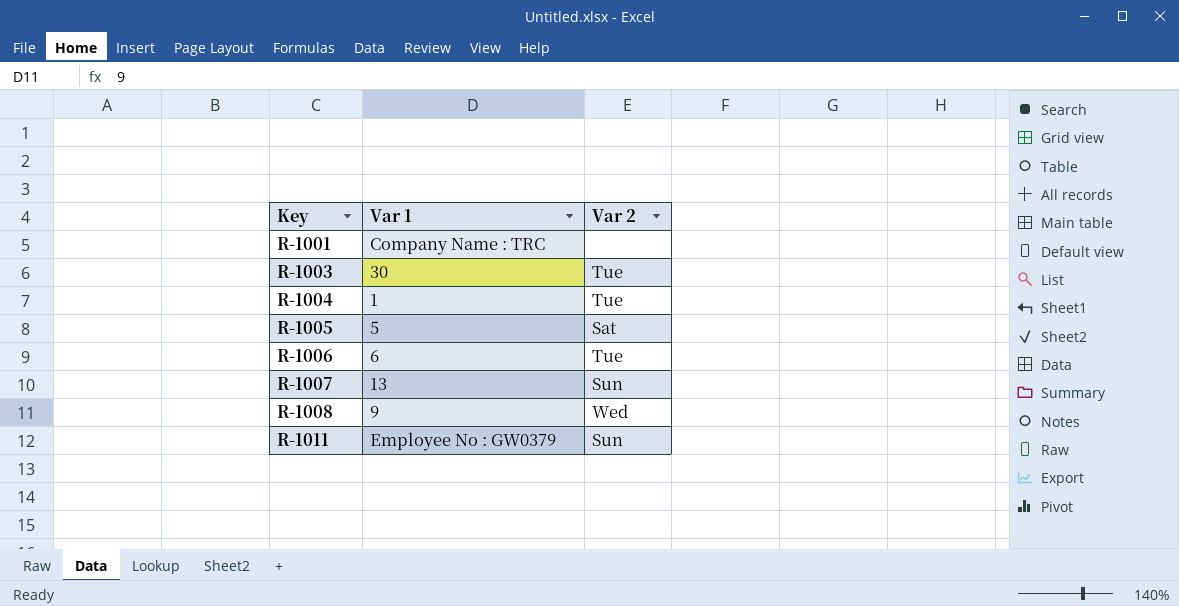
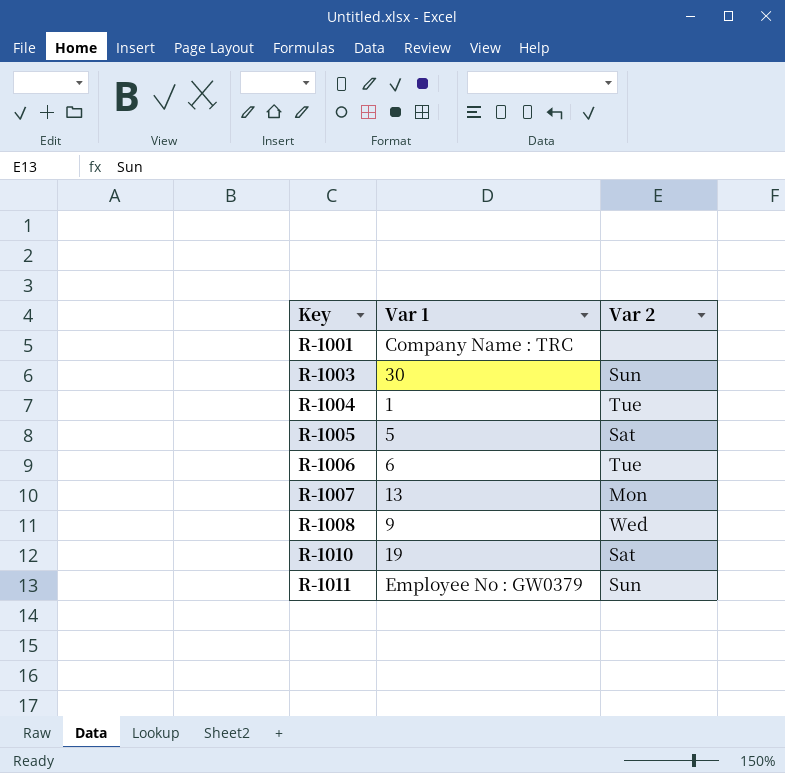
R-1003 | Var 2: Tue -> Sun
R-1007 | Var 2: Sun -> Mon
row R-1010: none -> 19 | Sat

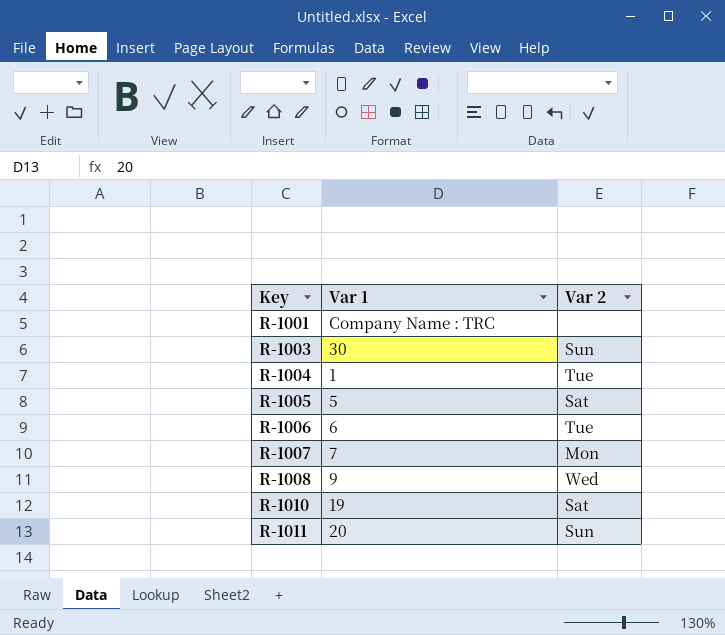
R-1007 | Var 1: 13 -> 7
R-1011 | Var 1: Employee No : GW0379 -> 20

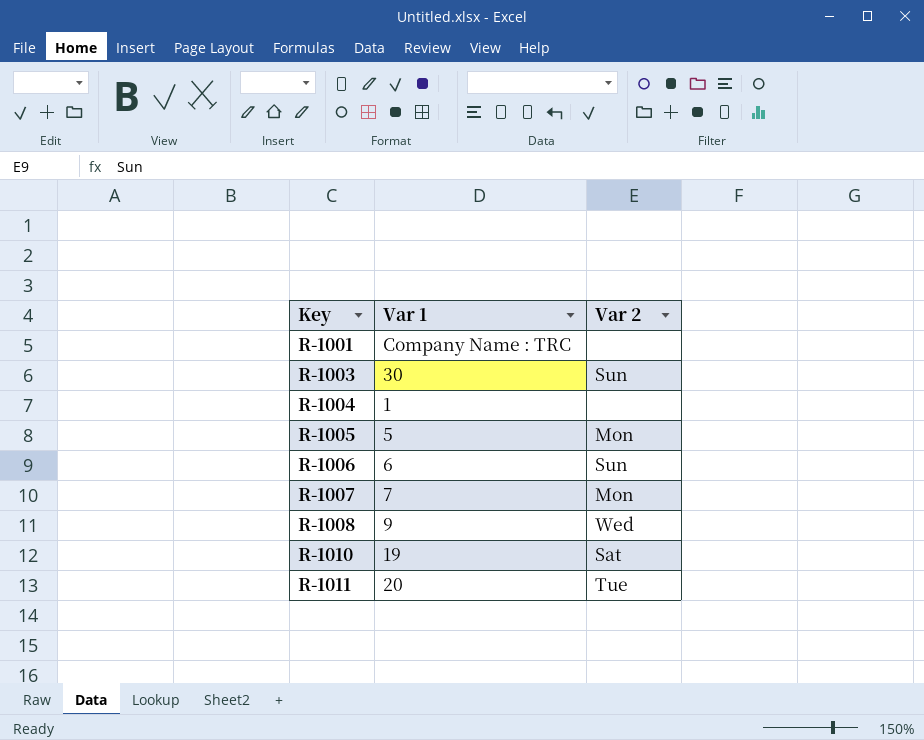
R-1004 | Var 2: Tue -> none
R-1005 | Var 2: Sat -> Mon
R-1006 | Var 2: Tue -> Sun
R-1011 | Var 2: Sun -> Tue

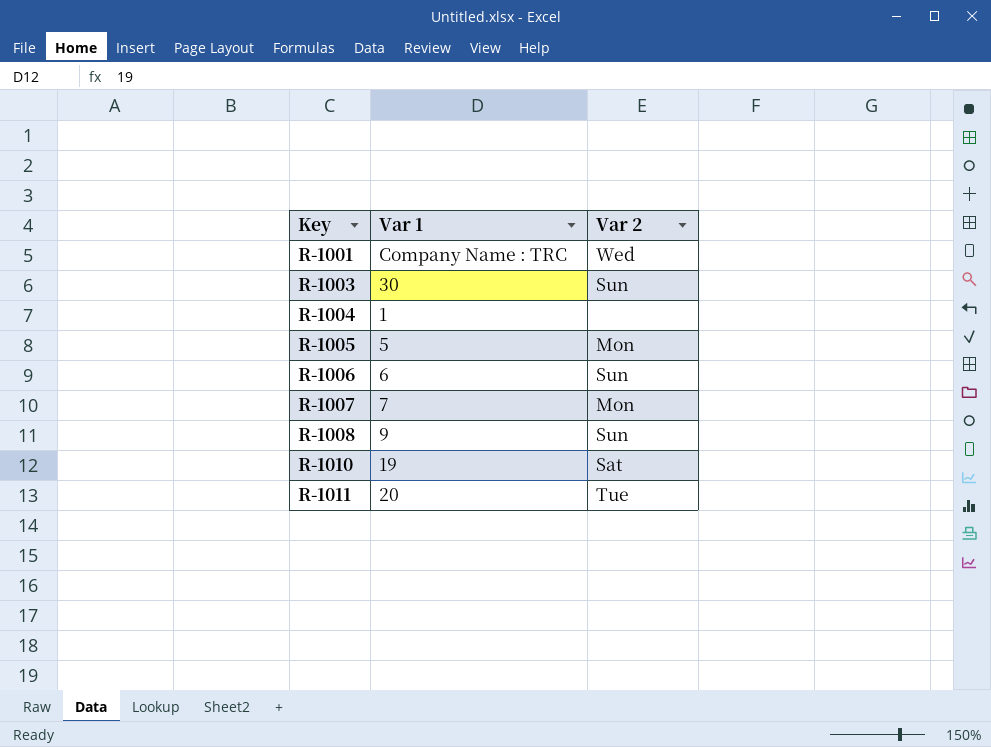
R-1001 | Var 2: none -> Wed
R-1008 | Var 2: Wed -> Sun

